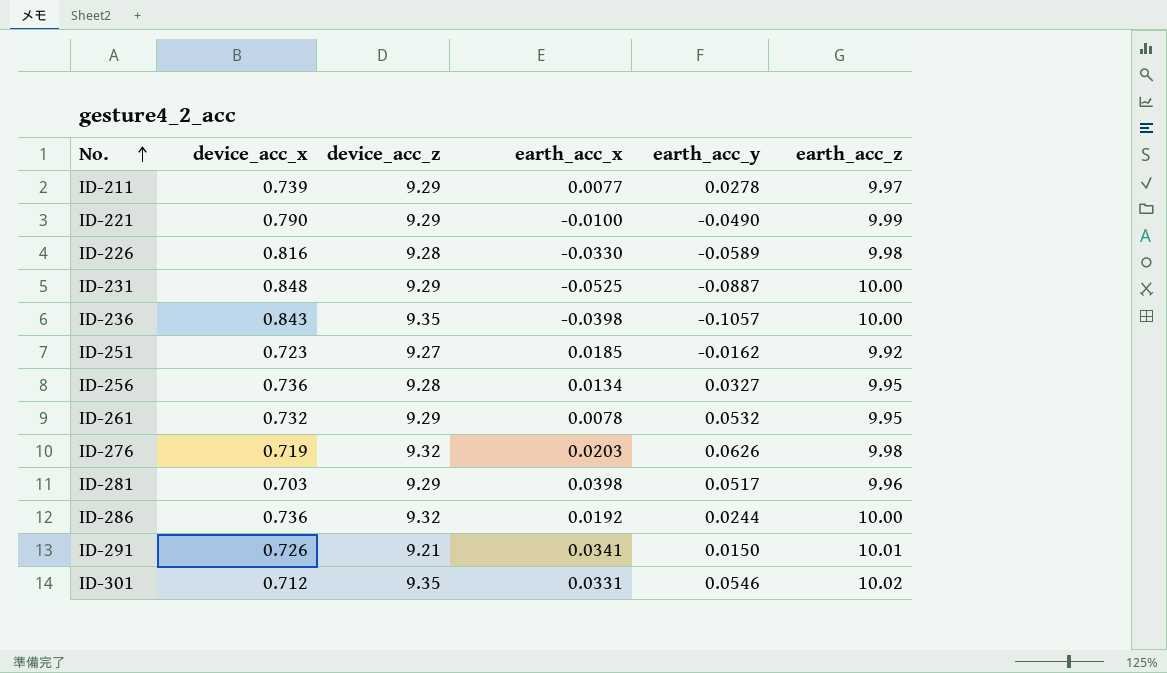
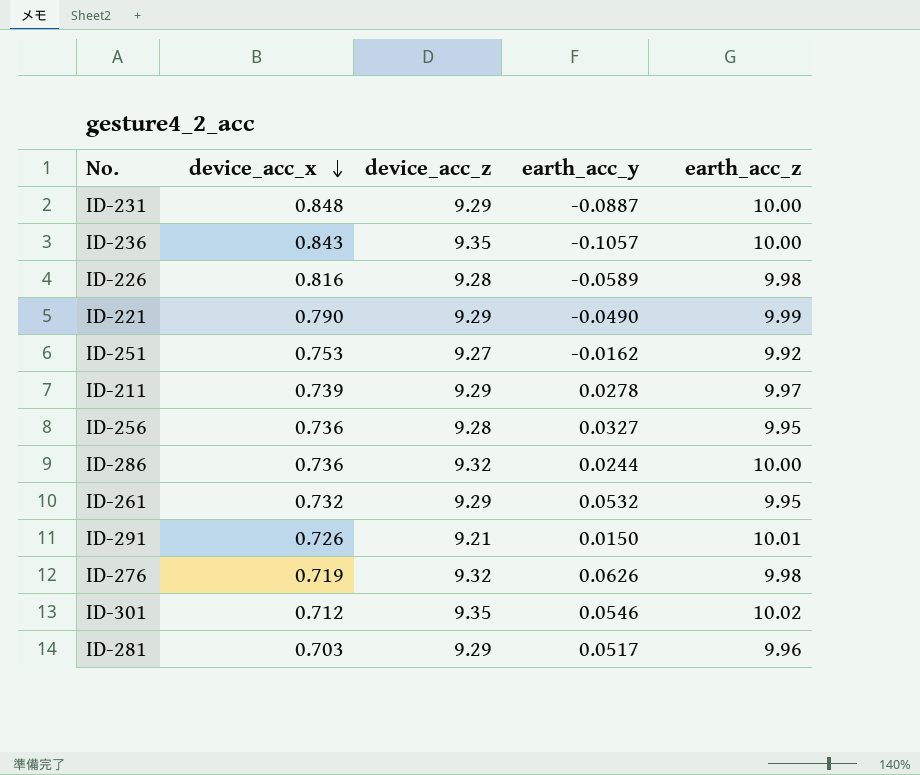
row order: No. ascending -> device_acc_x descending
column earth_acc_x | position: 4 -> none
ID-251 | device_acc_x: 0.723 -> 0.753

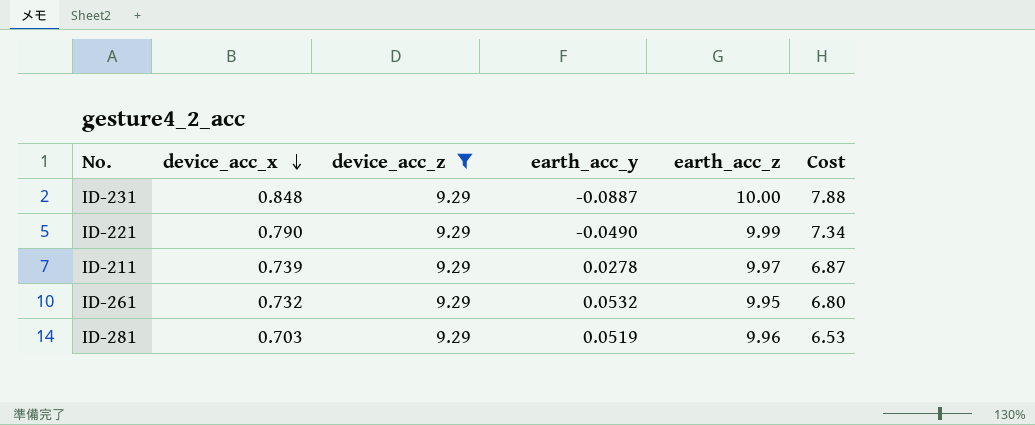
filter: none -> device_acc_z = 9.29
column Cost | formula: none -> [device_acc_x] * [device_acc_z]
ID-281 | earth_acc_y: 0.0517 -> 0.0519

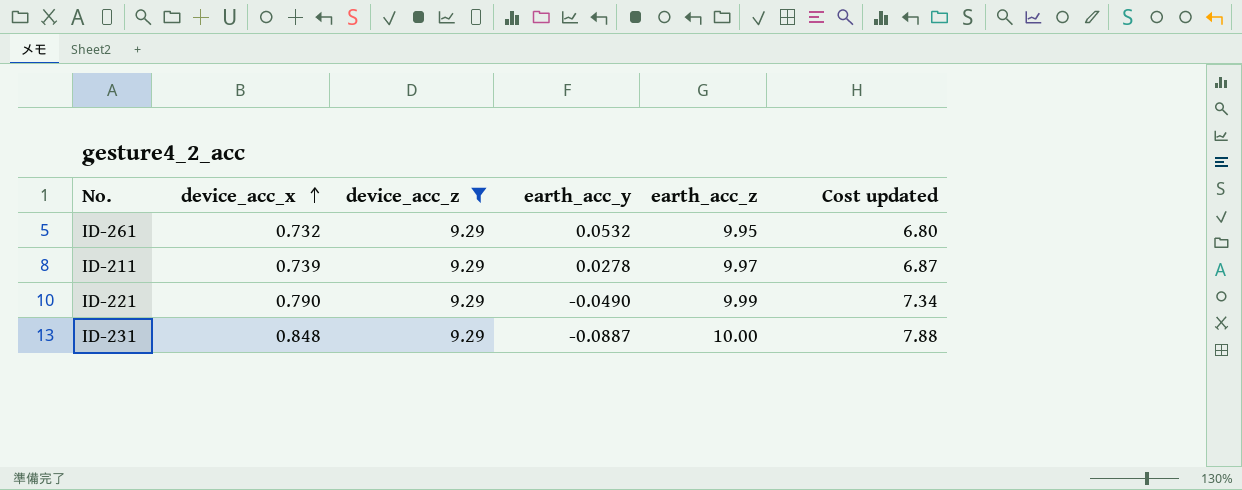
row order: device_acc_x descending -> device_acc_x ascending
column name: Cost -> Cost updated
row ID-281: 0.703 | 9.29 | 0.0519 | 9.96 | 6.53 -> none

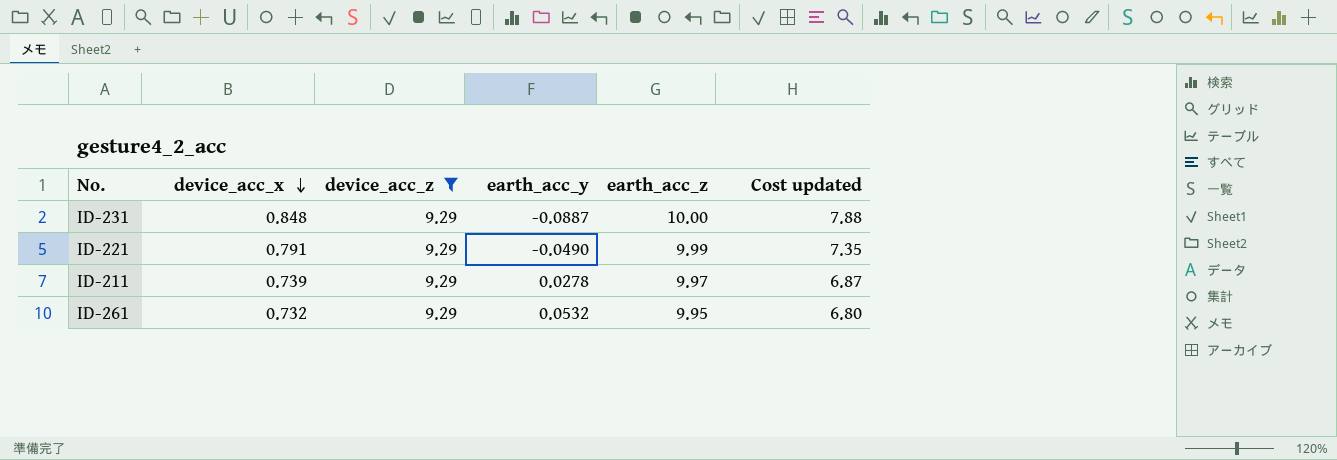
row order: device_acc_x ascending -> device_acc_x descending
ID-221 | device_acc_x: 0.790 -> 0.791
ID-221 | Cost updated: 7.34 -> 7.35

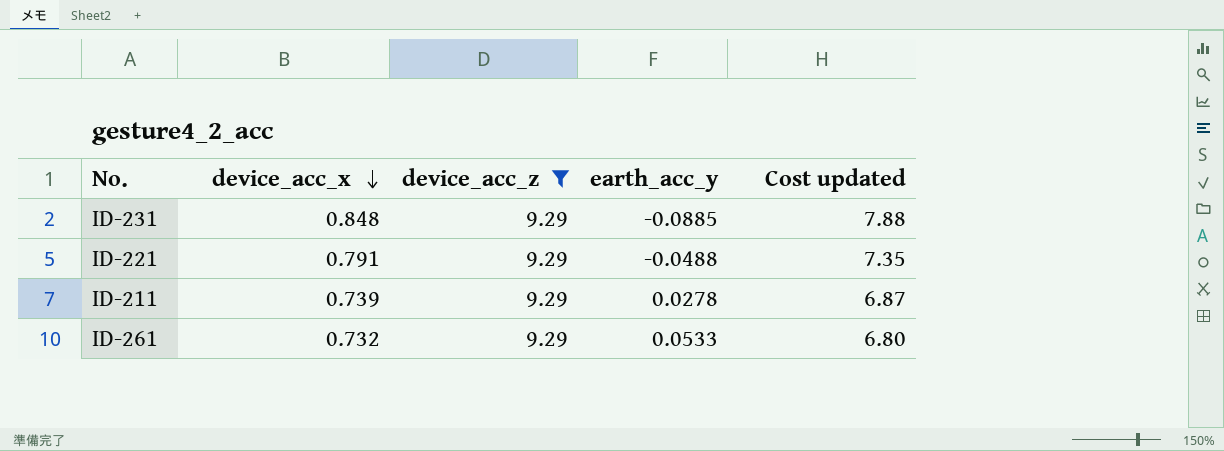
column earth_acc_z | position: 5 -> none
ID-231 | earth_acc_y: -0.0887 -> -0.0885
ID-221 | earth_acc_y: -0.0490 -> -0.0488
ID-261 | earth_acc_y: 0.0532 -> 0.0533

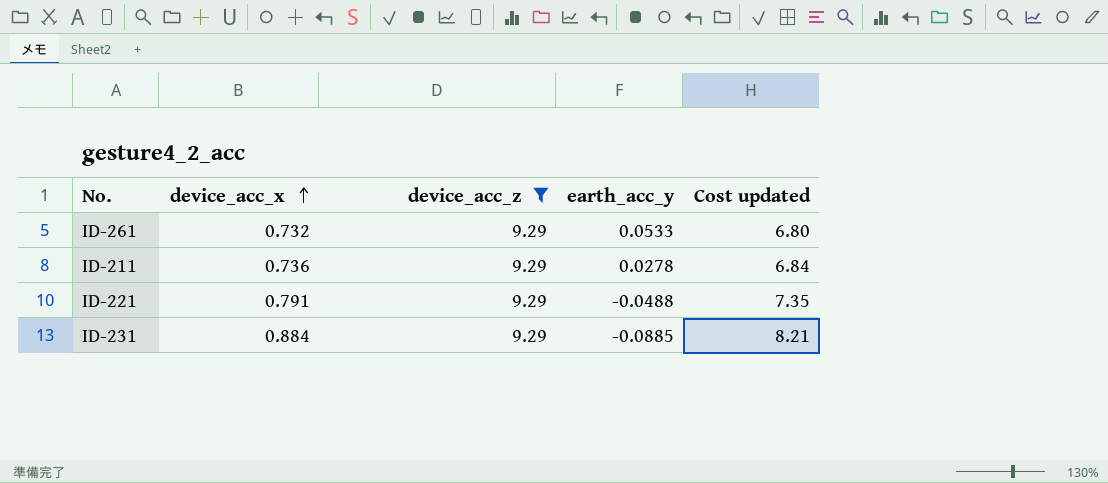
row order: device_acc_x descending -> device_acc_x ascending
ID-211 | device_acc_x: 0.739 -> 0.736
ID-211 | Cost updated: 6.87 -> 6.84
ID-231 | device_acc_x: 0.848 -> 0.884
ID-231 | Cost updated: 7.88 -> 8.21

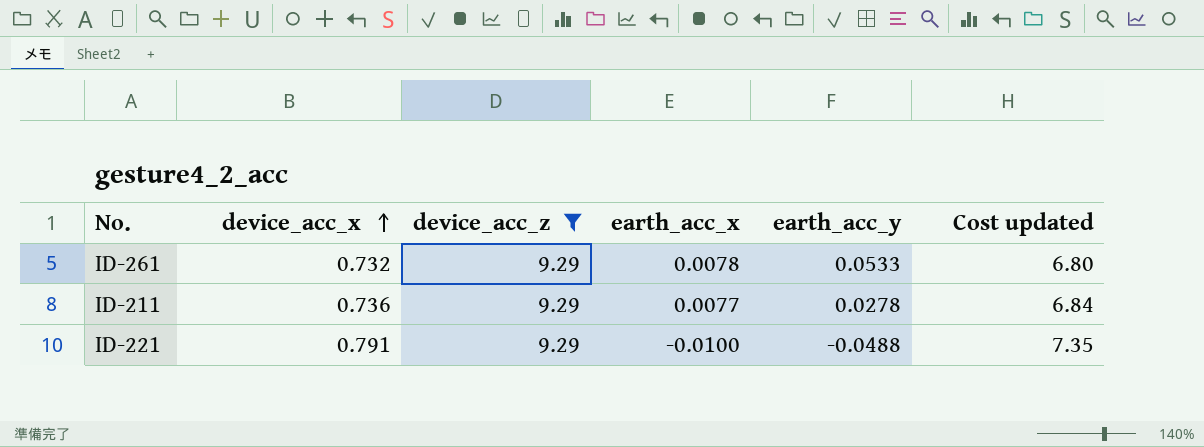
column earth_acc_x | position: none -> 4
row ID-231: 0.884 | 9.29 | -0.0885 | 8.21 -> none

